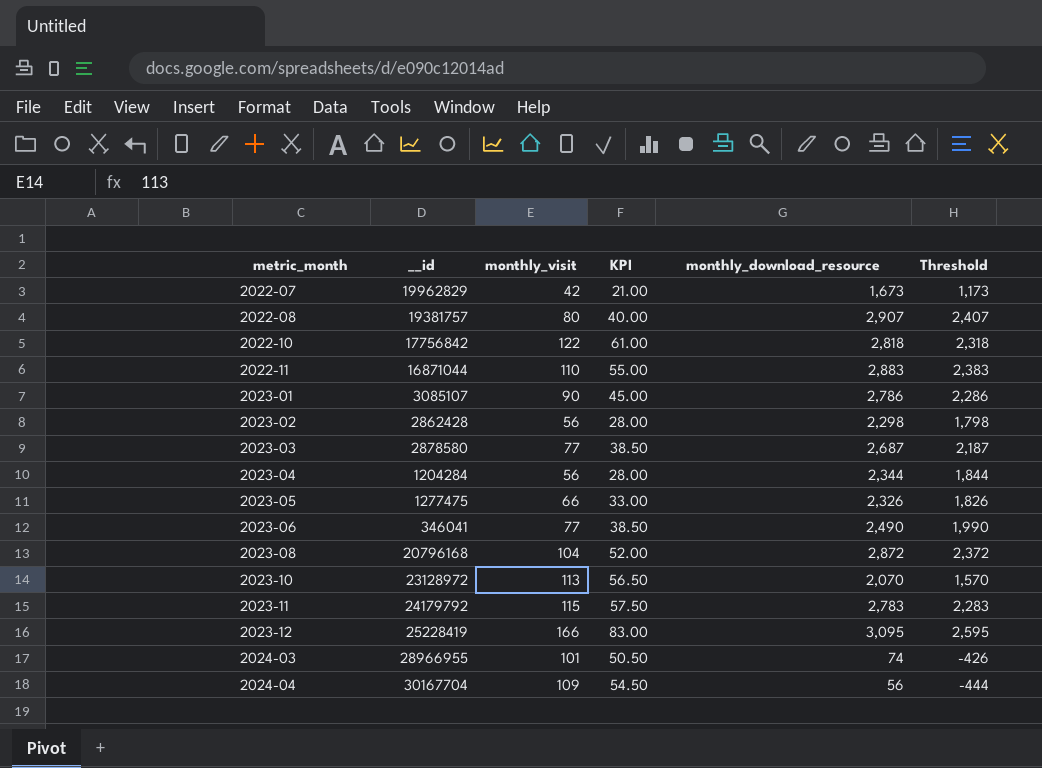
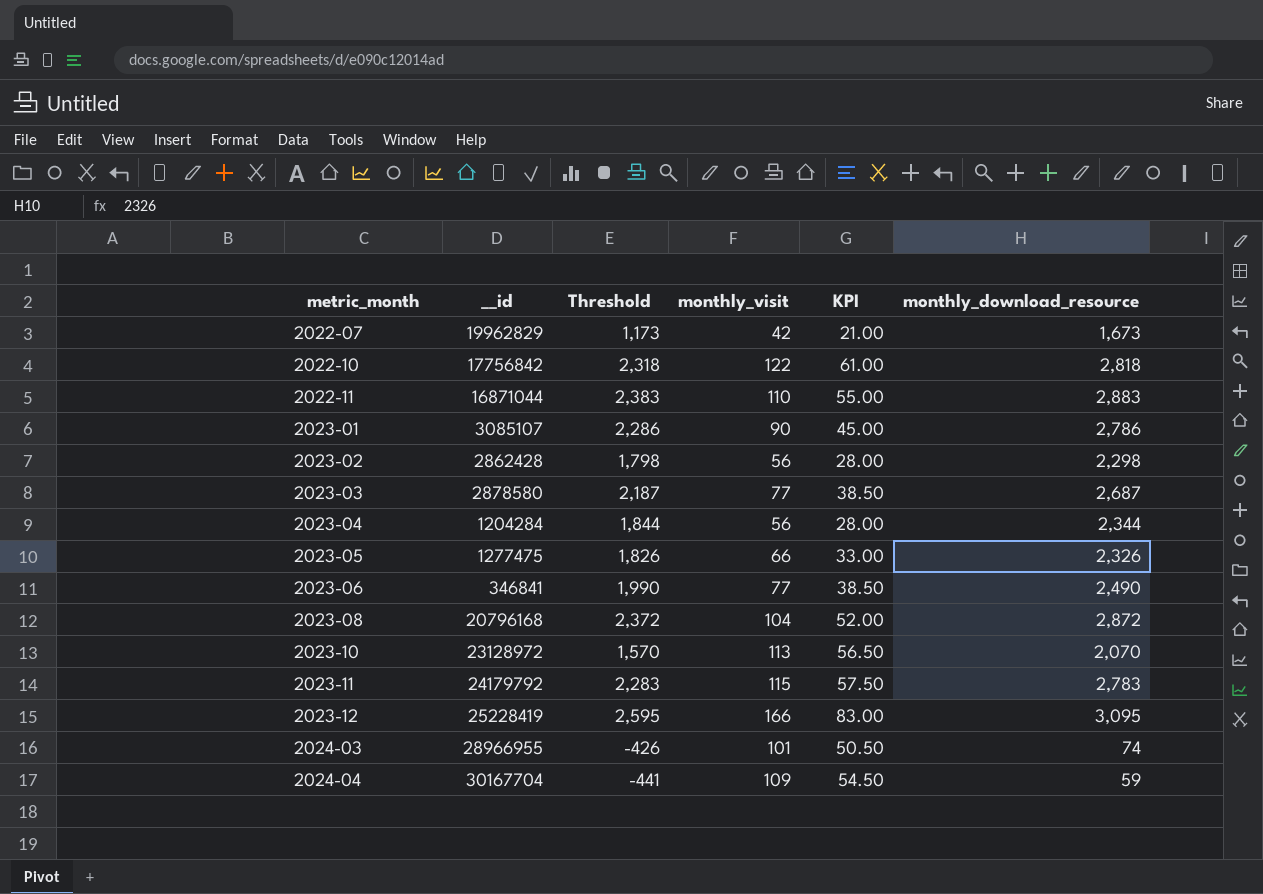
column Threshold | position: 6 -> 3
row 2022-08: 19381757 | 80 | 40.00 | 2,907 | 2,407 -> none
2023-06 | __id: 346041 -> 346841
2024-04 | Threshold: -444 -> -441
2024-04 | monthly_download_resource: 56 -> 59

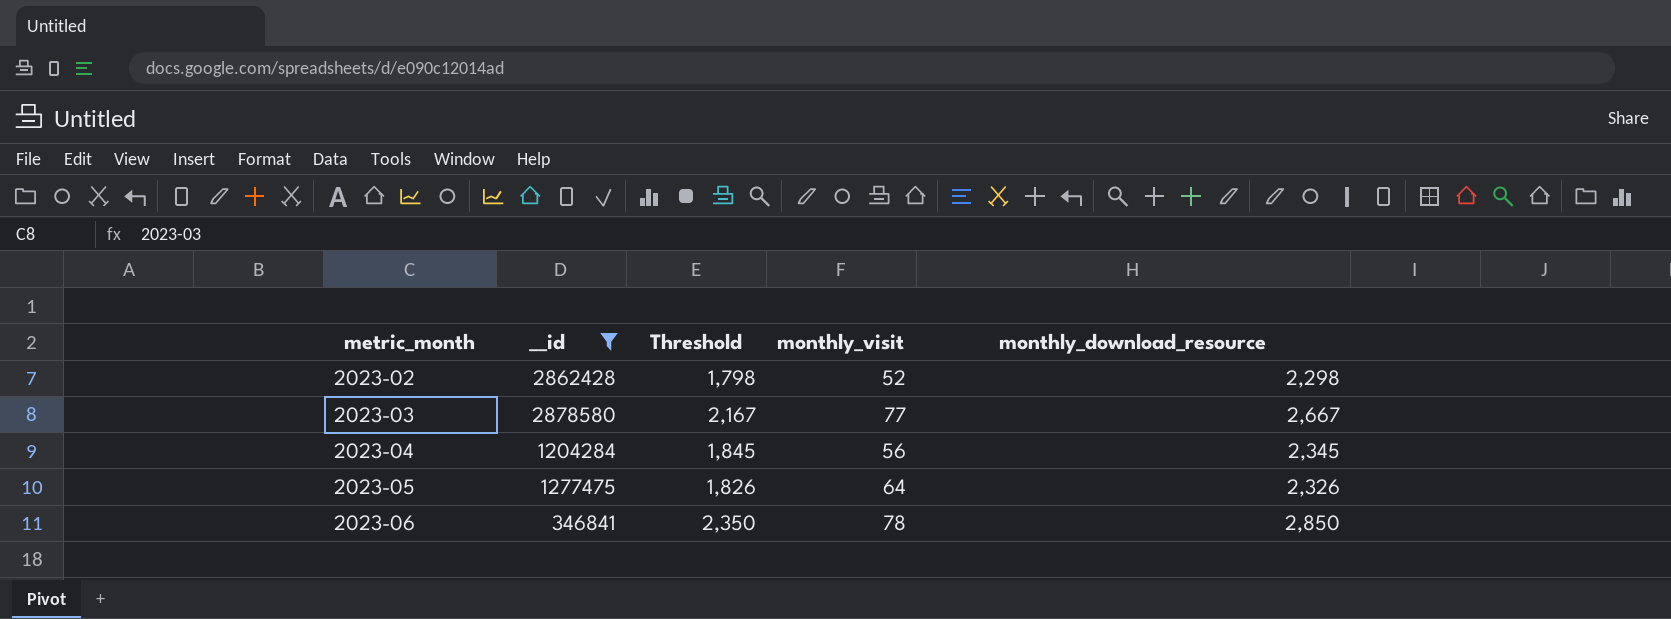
filter: none -> __id <= 2878580
column KPI | formula: [monthly_visit] * 0.5 -> none
2023-02 | monthly_visit: 56 -> 52
2023-03 | Threshold: 2,187 -> 2,167
2023-03 | monthly_download_resource: 2,687 -> 2,667
2023-04 | Threshold: 1,844 -> 1,845
2023-04 | monthly_download_resource: 2,344 -> 2,345
2023-05 | monthly_visit: 66 -> 64
2023-06 | Threshold: 1,990 -> 2,350
2023-06 | monthly_visit: 77 -> 78
2023-06 | monthly_download_resource: 2,490 -> 2,850

